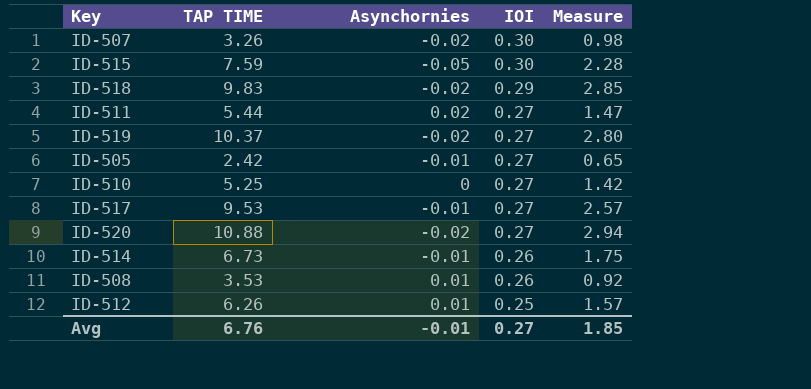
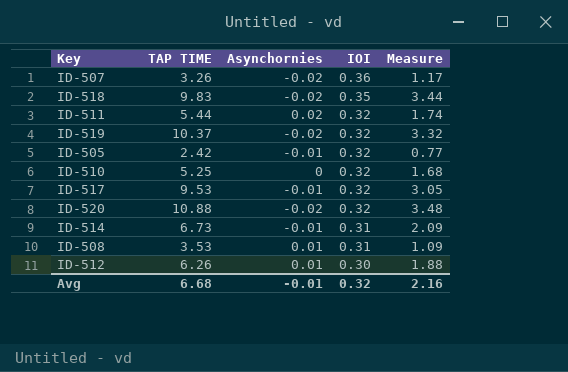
row ID-515: 7.59 | -0.05 | 0.30 | 2.28 -> none
ID-507 | IOI: 0.30 -> 0.36
ID-507 | Measure: 0.98 -> 1.17
ID-518 | IOI: 0.29 -> 0.35
ID-518 | Measure: 2.85 -> 3.44
ID-511 | IOI: 0.27 -> 0.32
ID-511 | Measure: 1.47 -> 1.74
ID-519 | IOI: 0.27 -> 0.32
ID-519 | Measure: 2.80 -> 3.32
ID-505 | IOI: 0.27 -> 0.32
ID-505 | Measure: 0.65 -> 0.77
ID-510 | IOI: 0.27 -> 0.32
ID-510 | Measure: 1.42 -> 1.68
ID-517 | IOI: 0.27 -> 0.32
ID-517 | Measure: 2.57 -> 3.05
ID-520 | IOI: 0.27 -> 0.32
ID-520 | Measure: 2.94 -> 3.48
ID-514 | IOI: 0.26 -> 0.31
ID-514 | Measure: 1.75 -> 2.09
ID-508 | IOI: 0.26 -> 0.31
ID-508 | Measure: 0.92 -> 1.09
ID-512 | IOI: 0.25 -> 0.30
ID-512 | Measure: 1.57 -> 1.88
Avg | TAP TIME: 6.76 -> 6.68
Avg | IOI: 0.27 -> 0.32
Avg | Measure: 1.85 -> 2.16

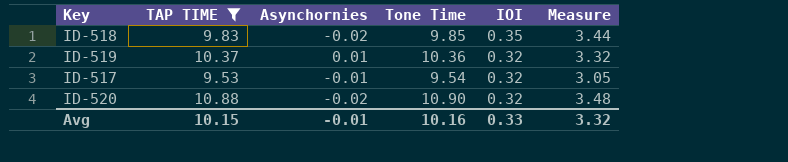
filter: none -> TAP TIME >= 9.53
column Tone Time | formula: none -> [TAP TIME] - [Asynchornies]
ID-519 | Asynchornies: -0.02 -> 0.01
Avg | TAP TIME: 6.68 -> 10.15
Avg | IOI: 0.32 -> 0.33
Avg | Measure: 2.16 -> 3.32

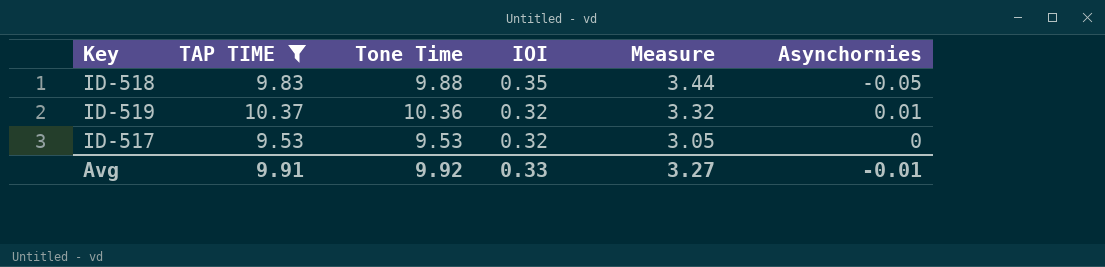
column Asynchornies | position: 3 -> 6
row ID-520: 10.88 | -0.02 | 10.90 | 0.32 | 3.48 -> none
ID-518 | Tone Time: 9.85 -> 9.88
ID-518 | Asynchornies: -0.02 -> -0.05
ID-517 | Tone Time: 9.54 -> 9.53
ID-517 | Asynchornies: -0.01 -> 0
Avg | TAP TIME: 10.15 -> 9.91
Avg | Tone Time: 10.16 -> 9.92
Avg | Measure: 3.32 -> 3.27

